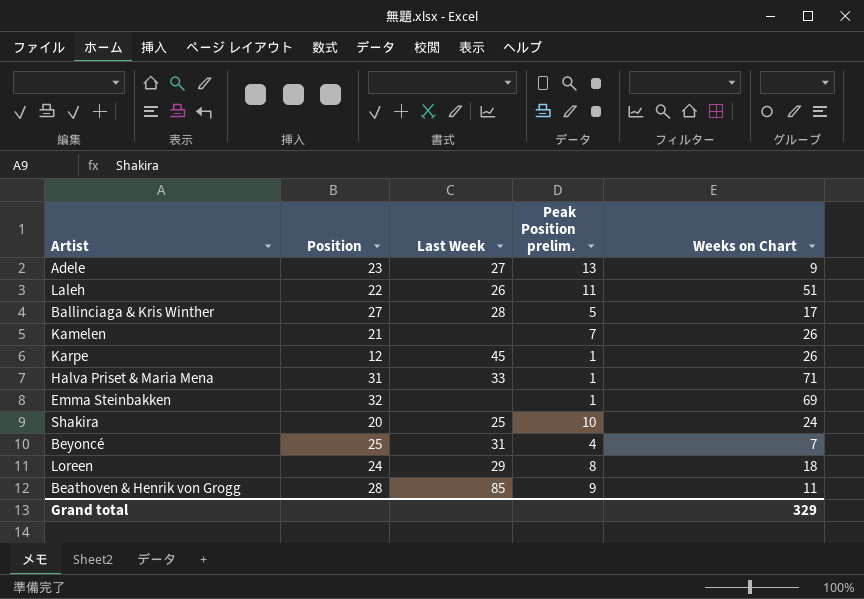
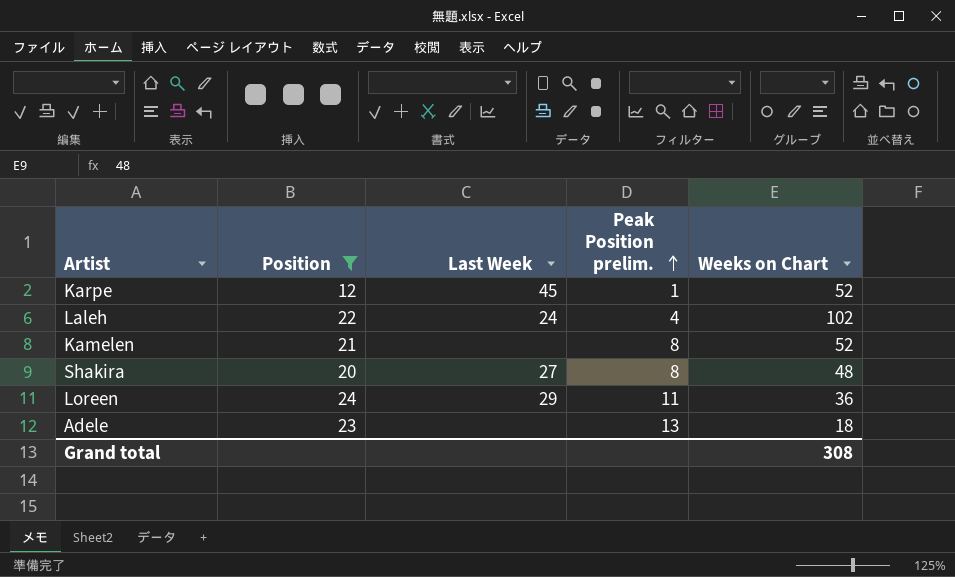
filter: none -> Position <= 24
row order: none -> Peak Position prelim. ascending
Karpe | Weeks on Chart: 26 -> 52
Laleh | Last Week: 26 -> 24
Laleh | Peak Position prelim.: 11 -> 4
Laleh | Weeks on Chart: 51 -> 102
Kamelen | Peak Position prelim.: 7 -> 8
Kamelen | Weeks on Chart: 26 -> 52
Shakira | Last Week: 25 -> 27
Shakira | Peak Position prelim.: 10 -> 8
Shakira | Weeks on Chart: 24 -> 48
Loreen | Peak Position prelim.: 8 -> 11
Loreen | Weeks on Chart: 18 -> 36
Adele | Last Week: 27 -> none
Adele | Weeks on Chart: 9 -> 18
Grand total | Weeks on Chart: 329 -> 308

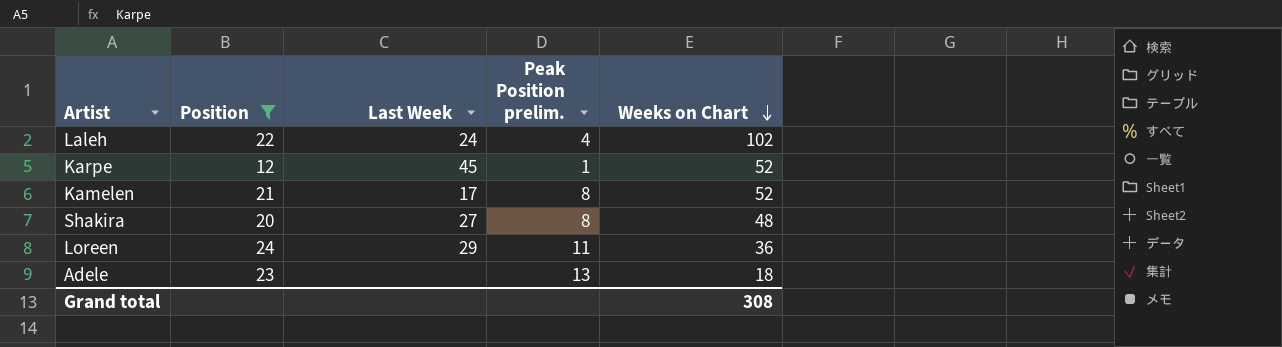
row order: Peak Position prelim. ascending -> Weeks on Chart descending
Kamelen | Last Week: none -> 17

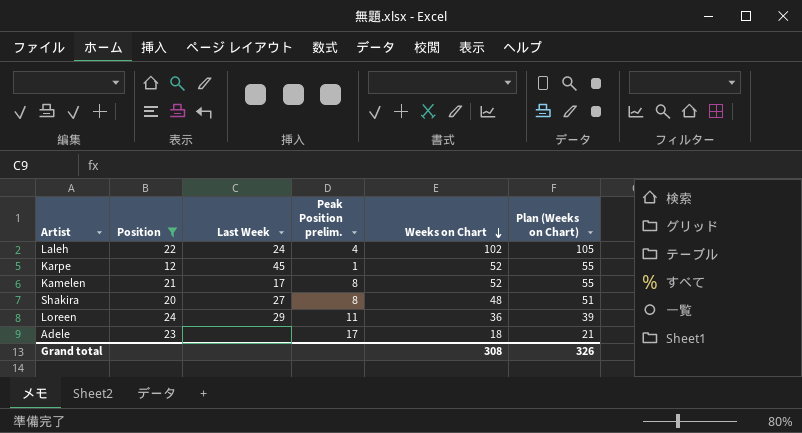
column Plan (Weeks on Chart) | formula: none -> [Weeks on Chart] + 3
Adele | Peak Position prelim.: 13 -> 17

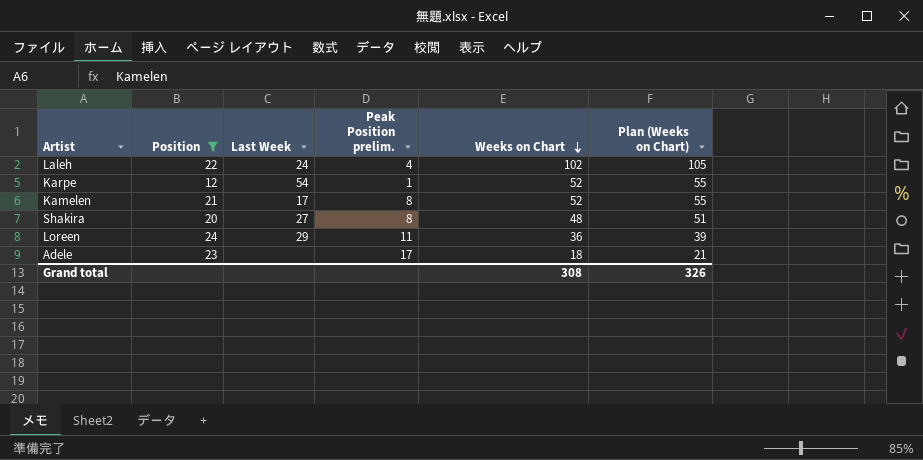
Karpe | Last Week: 45 -> 54

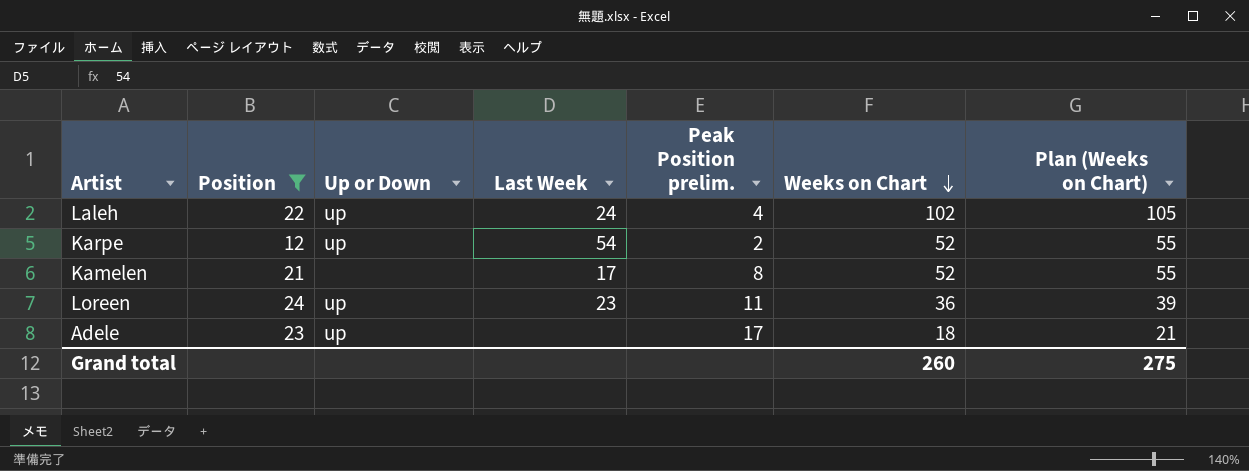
column Up or Down | position: none -> 3
row Shakira: 20 | 27 | 8 | 48 | 51 -> none
Karpe | Peak Position prelim.: 1 -> 2
Loreen | Last Week: 29 -> 23
Grand total | Weeks on Chart: 308 -> 260
Grand total | Plan (Weeks on Chart): 326 -> 275

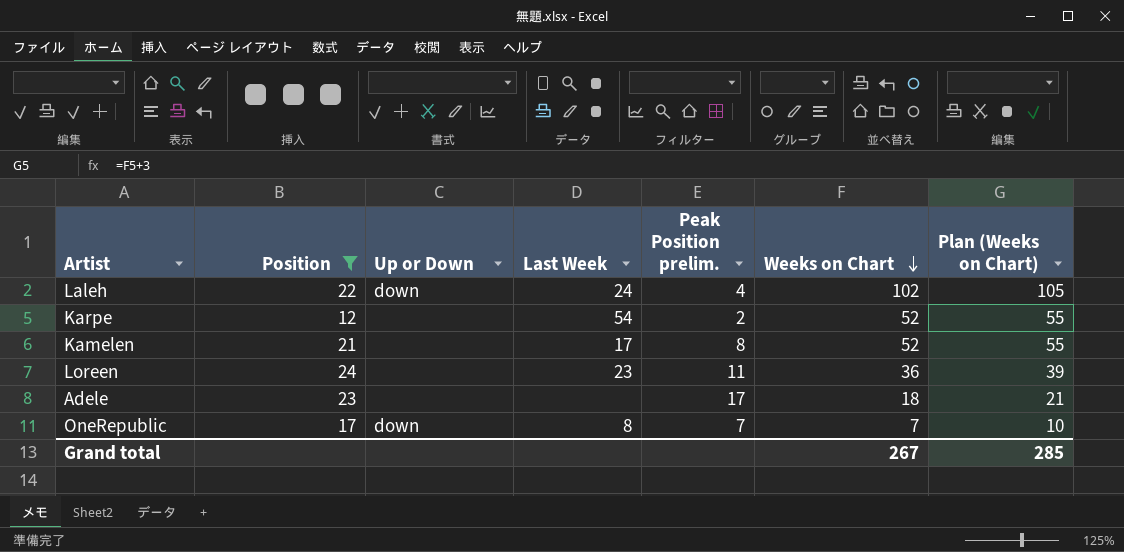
Laleh | Up or Down: up -> down
Karpe | Up or Down: up -> none
Loreen | Up or Down: up -> none
Adele | Up or Down: up -> none
row OneRepublic: none -> 17 | down | 8 | 7 | 7 | 10
Grand total | Weeks on Chart: 260 -> 267
Grand total | Plan (Weeks on Chart): 275 -> 285

